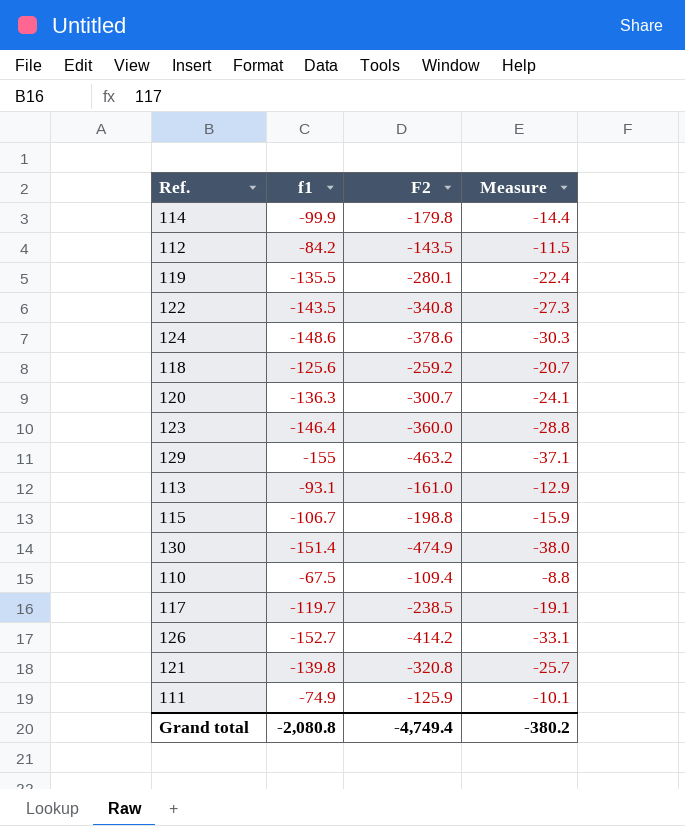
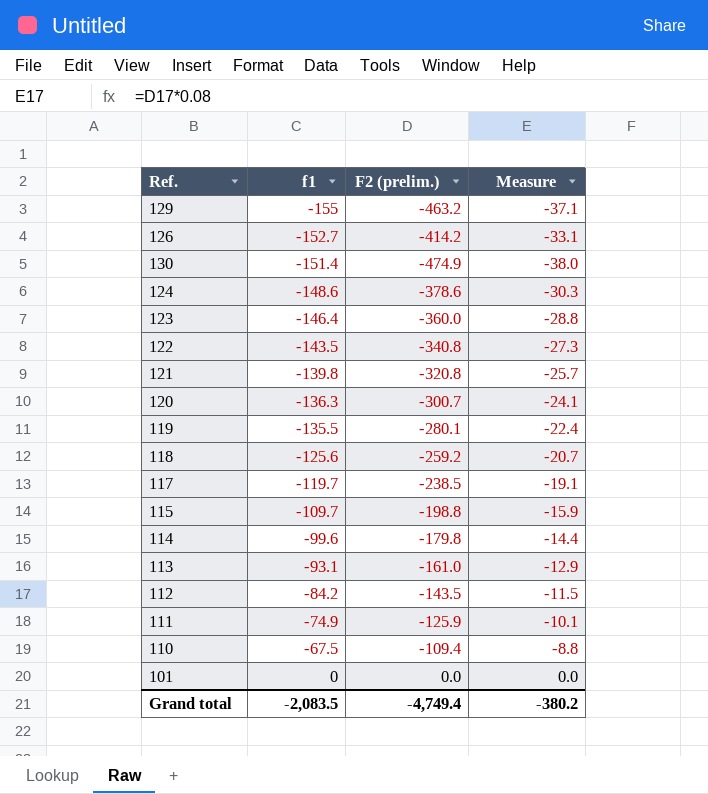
row order: none -> f1 ascending
column name: F2 -> F2 (prelim.)
115 | f1: -106.7 -> -109.7
114 | f1: -99.9 -> -99.6
row 101: none -> 0 | 0.0 | 0.0
Grand total | f1: -2,080.8 -> -2,083.5

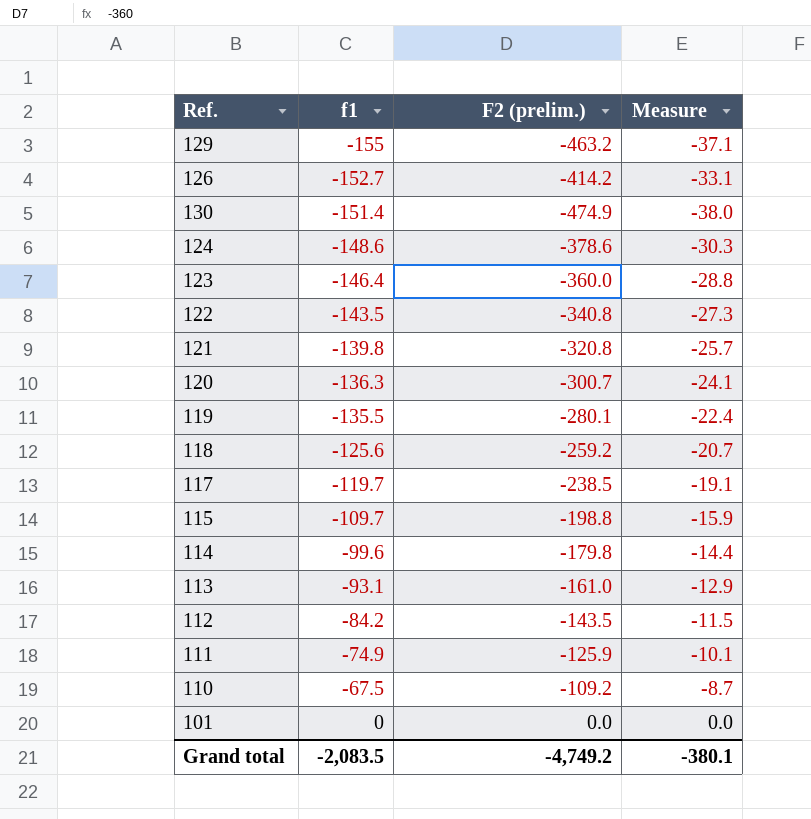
110 | F2 (prelim.): -109.4 -> -109.2
110 | Measure: -8.8 -> -8.7
Grand total | F2 (prelim.): -4,749.4 -> -4,749.2
Grand total | Measure: -380.2 -> -380.1

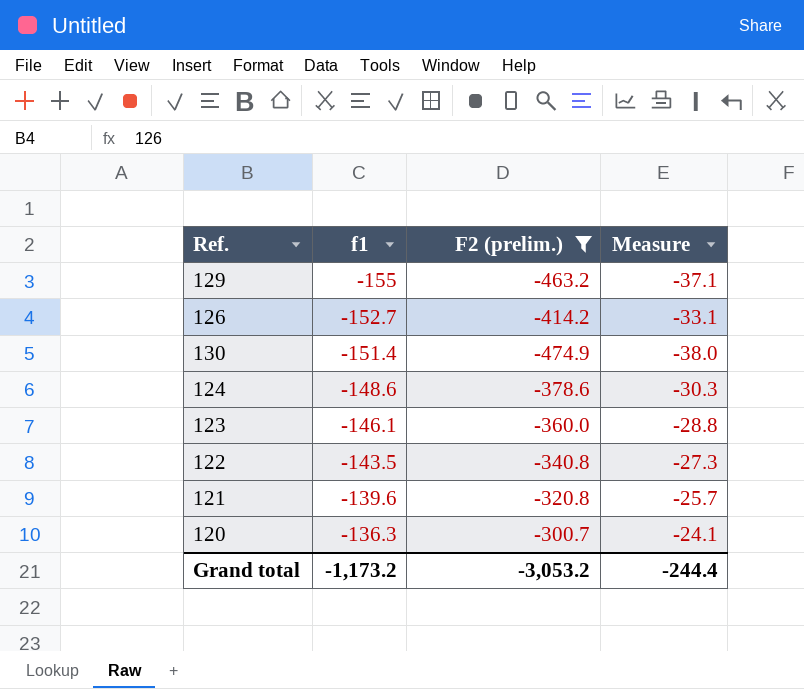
filter: none -> F2 (prelim.) <= -300.7
123 | f1: -146.4 -> -146.1
121 | f1: -139.8 -> -139.6
Grand total | f1: -2,083.5 -> -1,173.2
Grand total | F2 (prelim.): -4,749.2 -> -3,053.2
Grand total | Measure: -380.1 -> -244.4

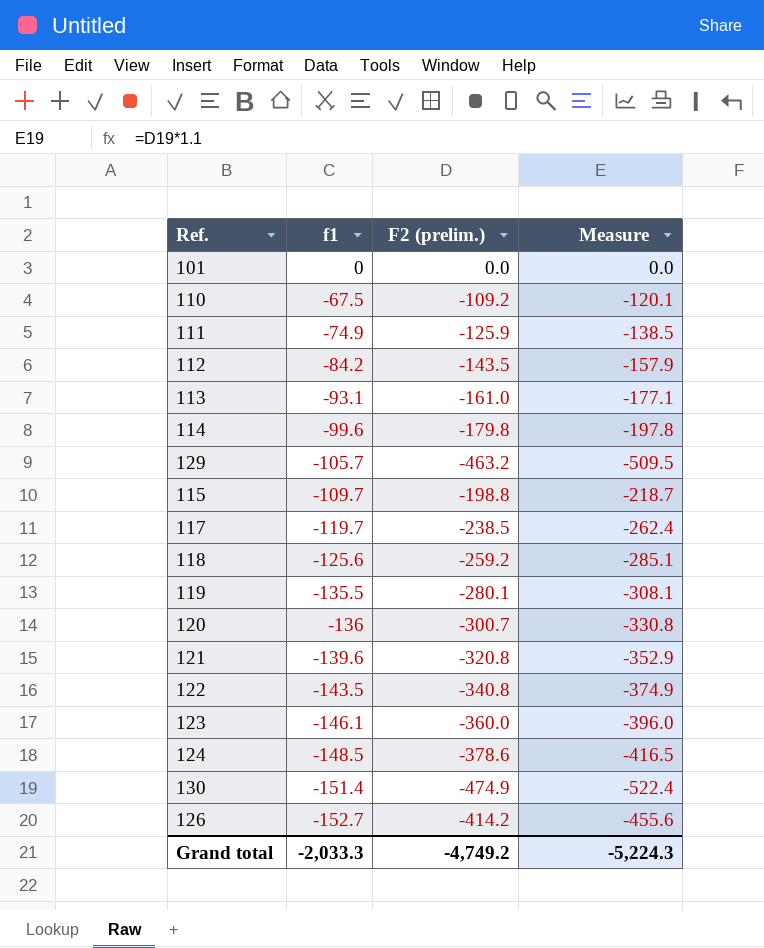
filter: F2 (prelim.) <= -300.7 -> none
row order: f1 ascending -> f1 descending
column Measure | formula: [F2 (prelim.)] * 0.08 -> [F2 (prelim.)] * 1.1
129 | f1: -155 -> -105.7
120 | f1: -136.3 -> -136
124 | f1: -148.6 -> -148.5
Grand total | f1: -1,173.2 -> -2,033.3
Grand total | F2 (prelim.): -3,053.2 -> -4,749.2
Grand total | Measure: -244.4 -> -5,224.3

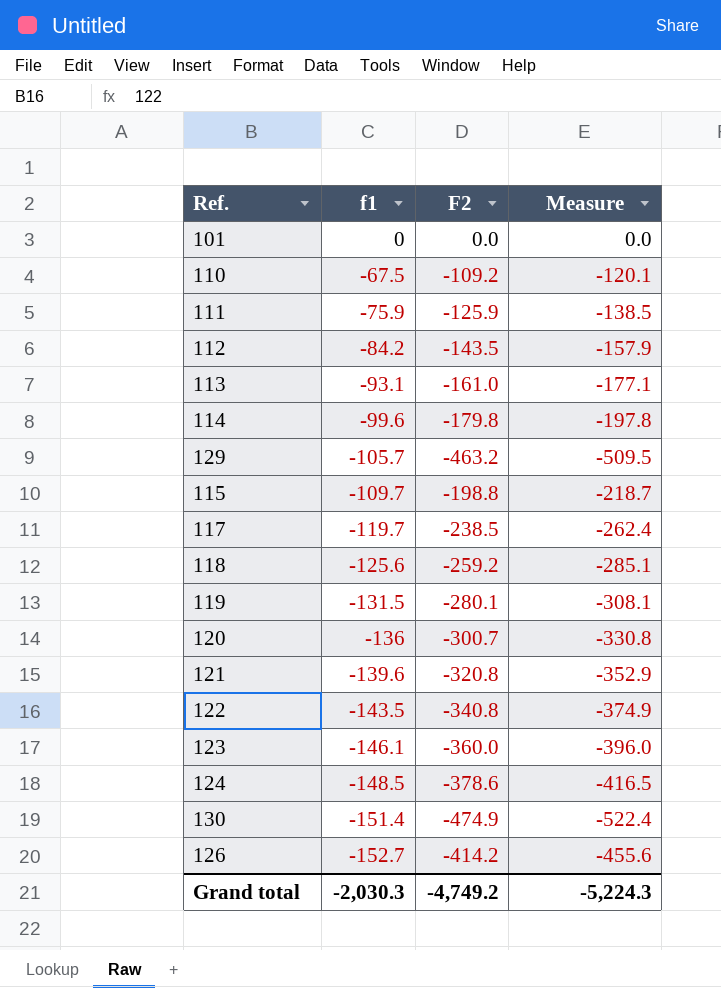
column name: F2 (prelim.) -> F2
111 | f1: -74.9 -> -75.9
119 | f1: -135.5 -> -131.5
Grand total | f1: -2,033.3 -> -2,030.3

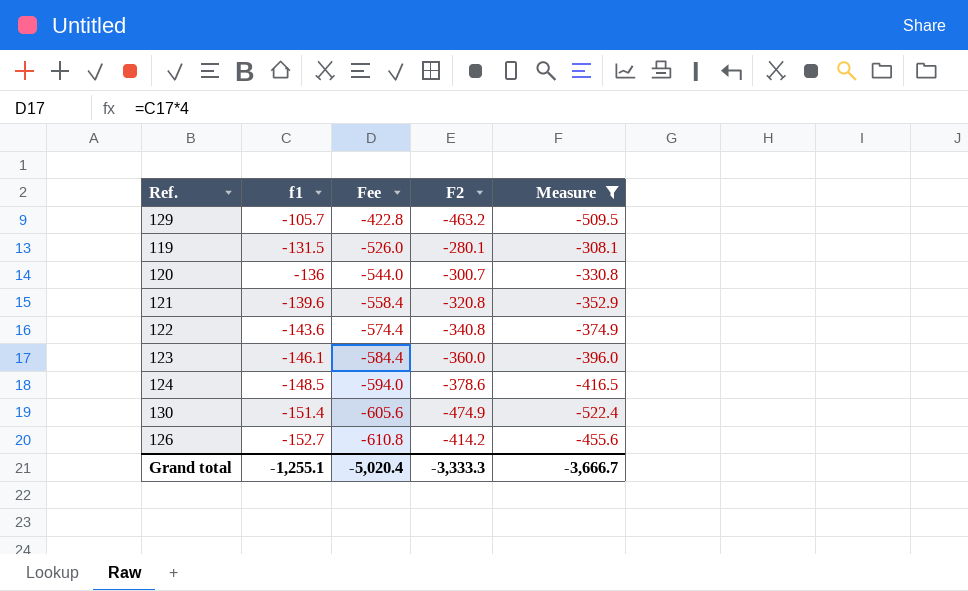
filter: none -> Measure <= -308.1
column Fee | formula: none -> [f1] * 4
122 | f1: -143.5 -> -143.6
Grand total | f1: -2,030.3 -> -1,255.1
Grand total | F2: -4,749.2 -> -3,333.3
Grand total | Measure: -5,224.3 -> -3,666.7

